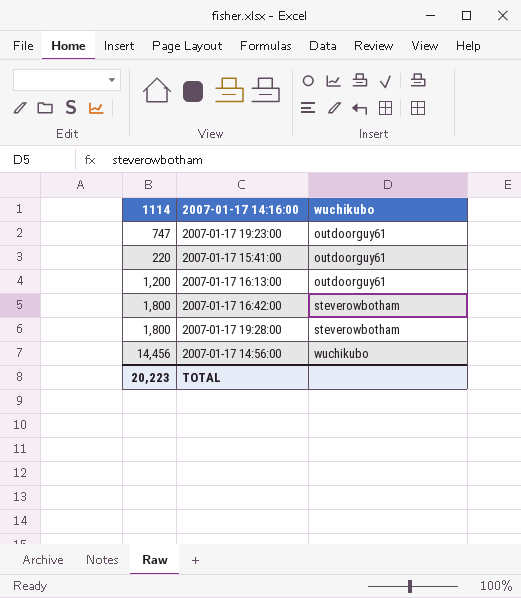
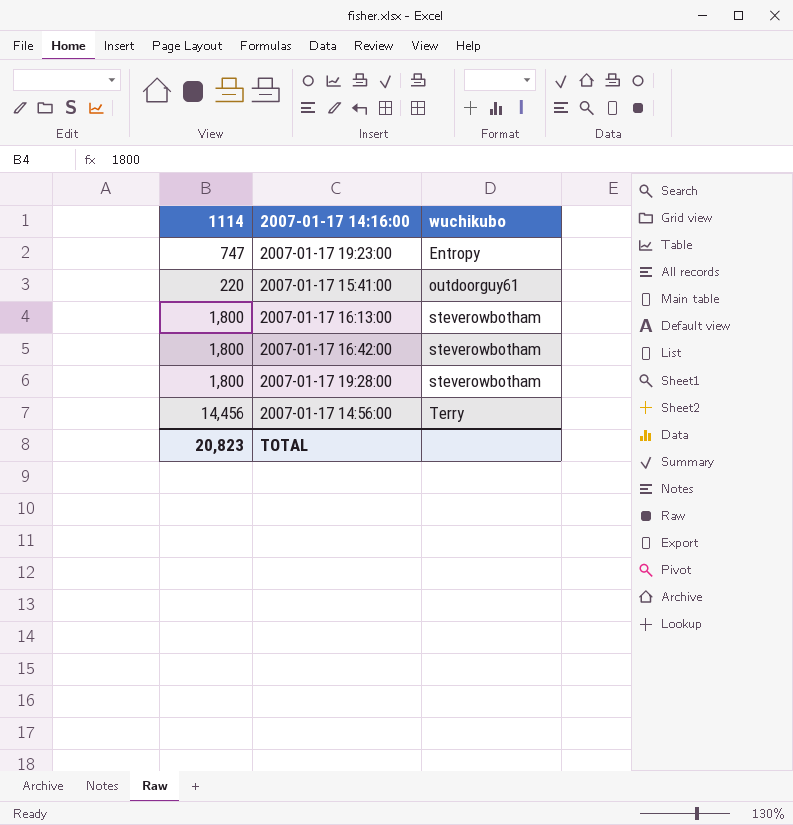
2007-01-17 19:23:00 | wuchikubo: outdoorguy61 -> Entropy
2007-01-17 16:13:00 | 1114: 1,200 -> 1,800
2007-01-17 16:13:00 | wuchikubo: outdoorguy61 -> steverowbotham
2007-01-17 14:56:00 | wuchikubo: wuchikubo -> Terry
TOTAL | 1114: 20,223 -> 20,823

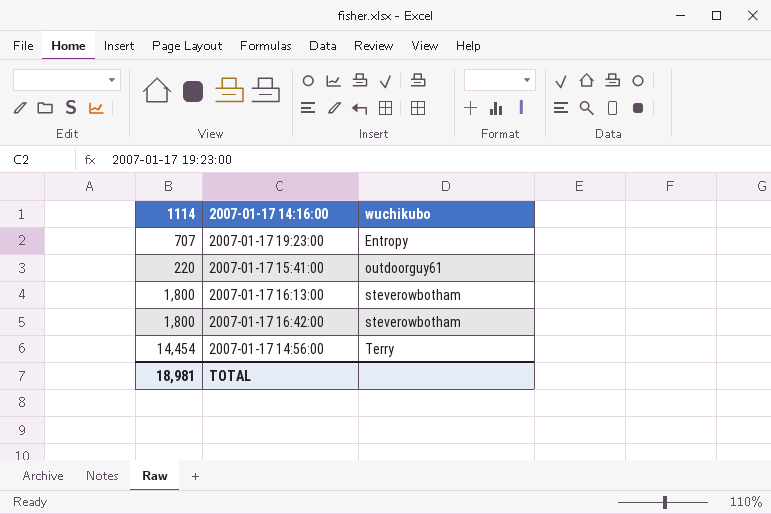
row 2007-01-17 19:28:00: 1,800 | steverowbotham -> none
2007-01-17 19:23:00 | 1114: 747 -> 707
2007-01-17 14:56:00 | 1114: 14,456 -> 14,454
TOTAL | 1114: 20,823 -> 18,981

